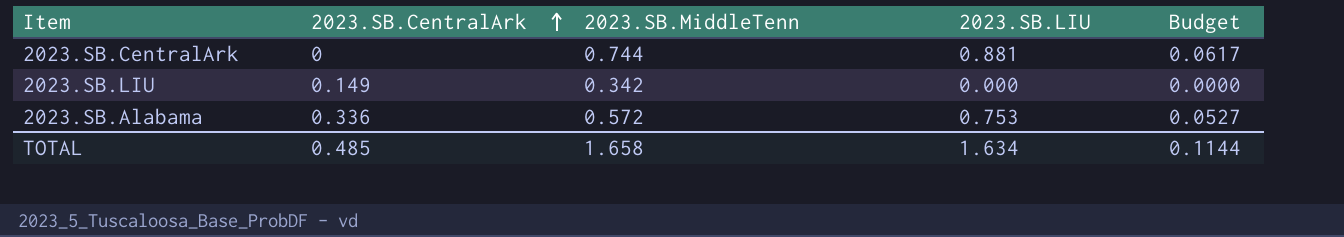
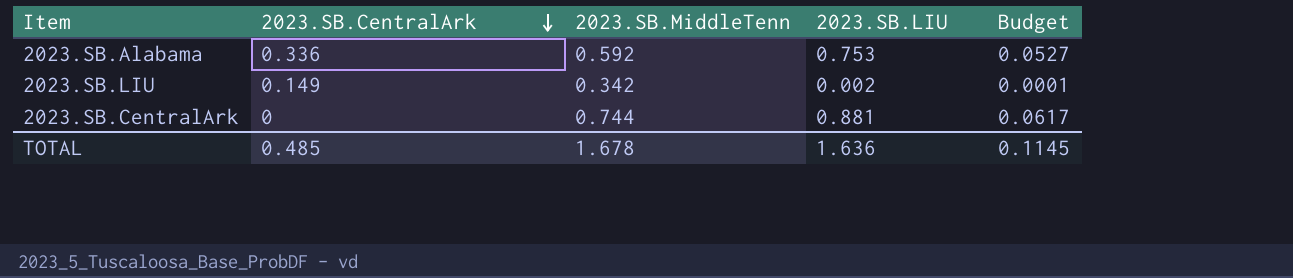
row order: 2023.SB.CentralArk ascending -> 2023.SB.CentralArk descending
2023.SB.Alabama | 2023.SB.MiddleTenn: 0.572 -> 0.592
2023.SB.LIU | 2023.SB.LIU: 0.000 -> 0.002
2023.SB.LIU | Budget: 0.0000 -> 0.0001
TOTAL | 2023.SB.MiddleTenn: 1.658 -> 1.678
TOTAL | 2023.SB.LIU: 1.634 -> 1.636
TOTAL | Budget: 0.1144 -> 0.1145

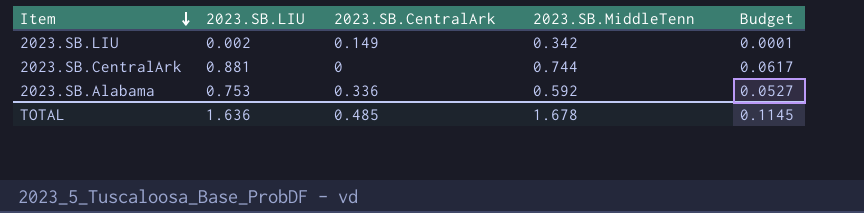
row order: 2023.SB.CentralArk descending -> Item descending
column 2023.SB.LIU | position: 4 -> 2

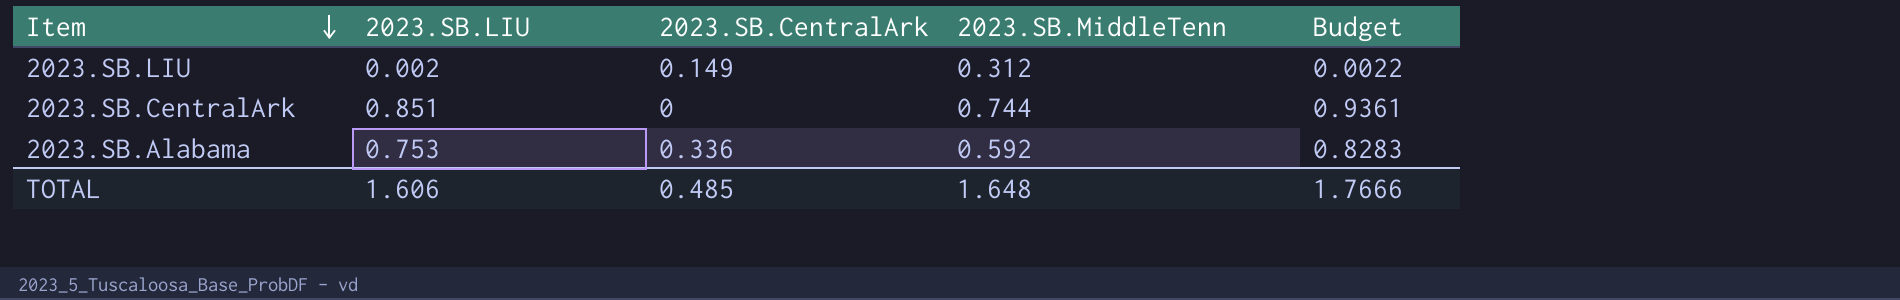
column Budget | formula: [2023.SB.LIU] * 0.07 -> [2023.SB.LIU] * 1.1
2023.SB.LIU | 2023.SB.MiddleTenn: 0.342 -> 0.312
2023.SB.CentralArk | 2023.SB.LIU: 0.881 -> 0.851
TOTAL | 2023.SB.LIU: 1.636 -> 1.606
TOTAL | 2023.SB.MiddleTenn: 1.678 -> 1.648
TOTAL | Budget: 0.1145 -> 1.7666

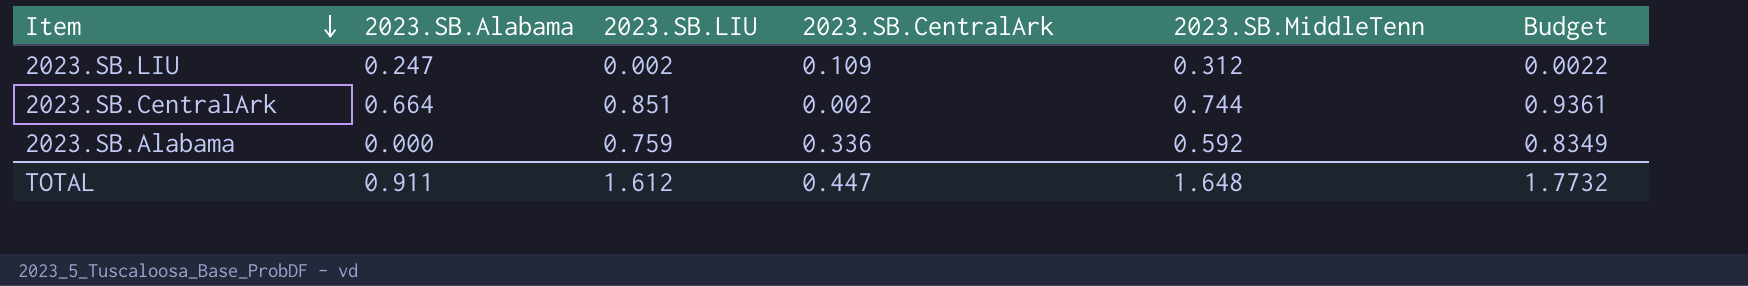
column 2023.SB.Alabama | position: none -> 2
2023.SB.LIU | 2023.SB.CentralArk: 0.149 -> 0.109
2023.SB.CentralArk | 2023.SB.CentralArk: 0 -> 0.002
2023.SB.Alabama | 2023.SB.LIU: 0.753 -> 0.759
2023.SB.Alabama | Budget: 0.8283 -> 0.8349
TOTAL | 2023.SB.LIU: 1.606 -> 1.612
TOTAL | 2023.SB.CentralArk: 0.485 -> 0.447
TOTAL | Budget: 1.7666 -> 1.7732

